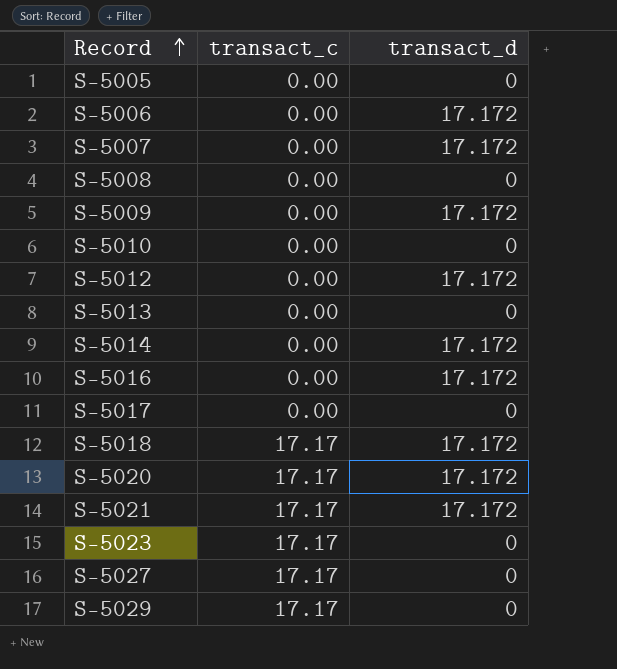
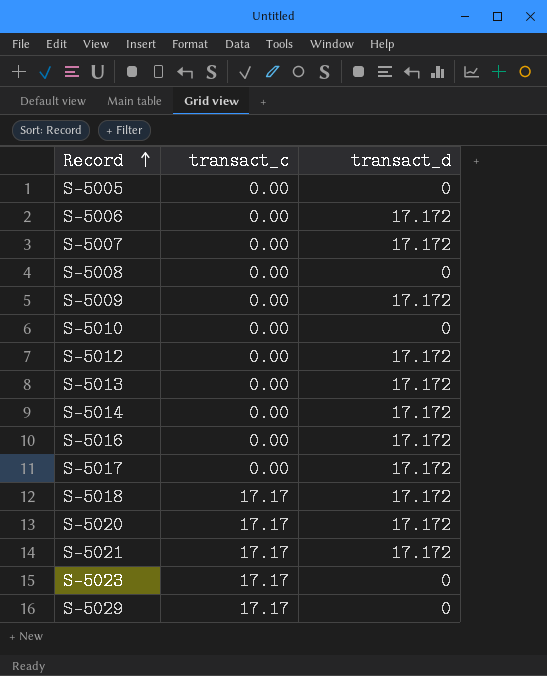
row S-5027: 17.17 | 0 -> none
S-5013 | transact_d: 0 -> 17.172
S-5017 | transact_d: 0 -> 17.172

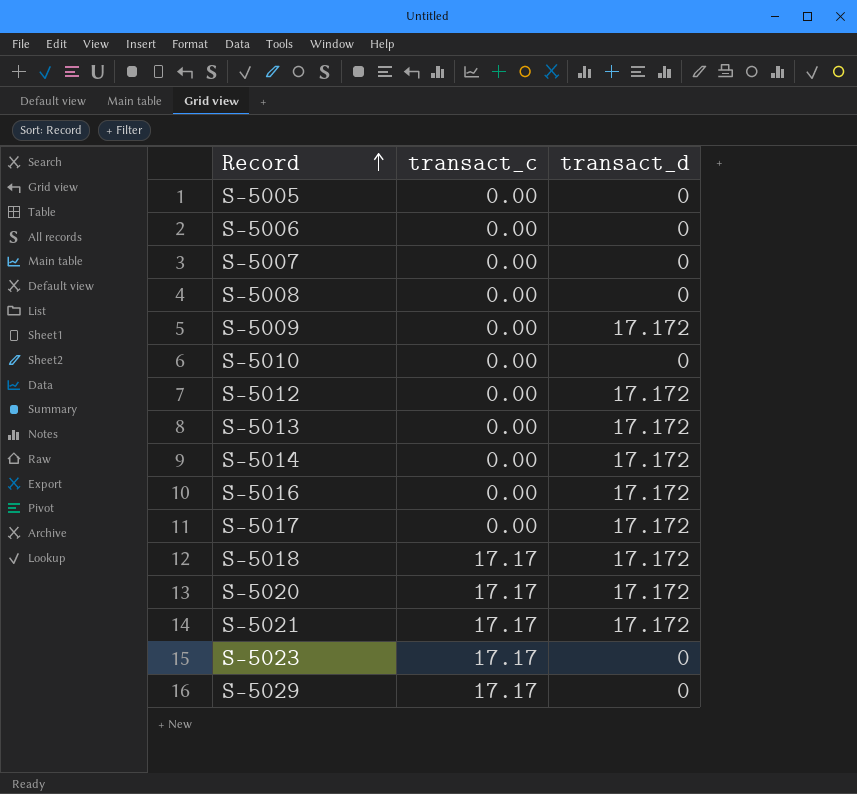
S-5006 | transact_d: 17.172 -> 0
S-5007 | transact_d: 17.172 -> 0

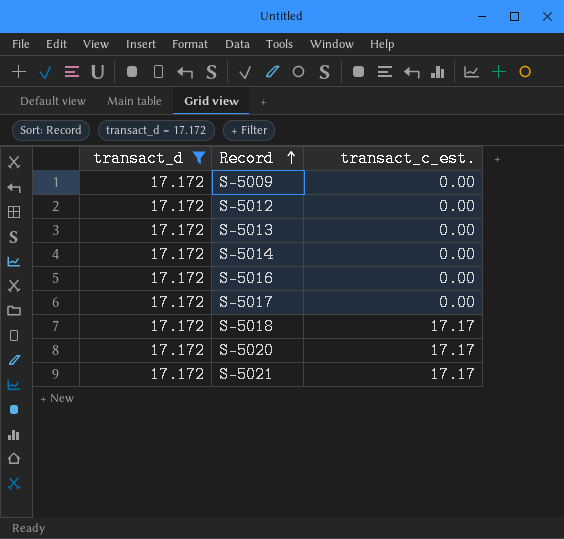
filter: none -> transact_d = 17.172
column transact_d | position: 3 -> 1
column name: transact_c -> transact_c_est.

